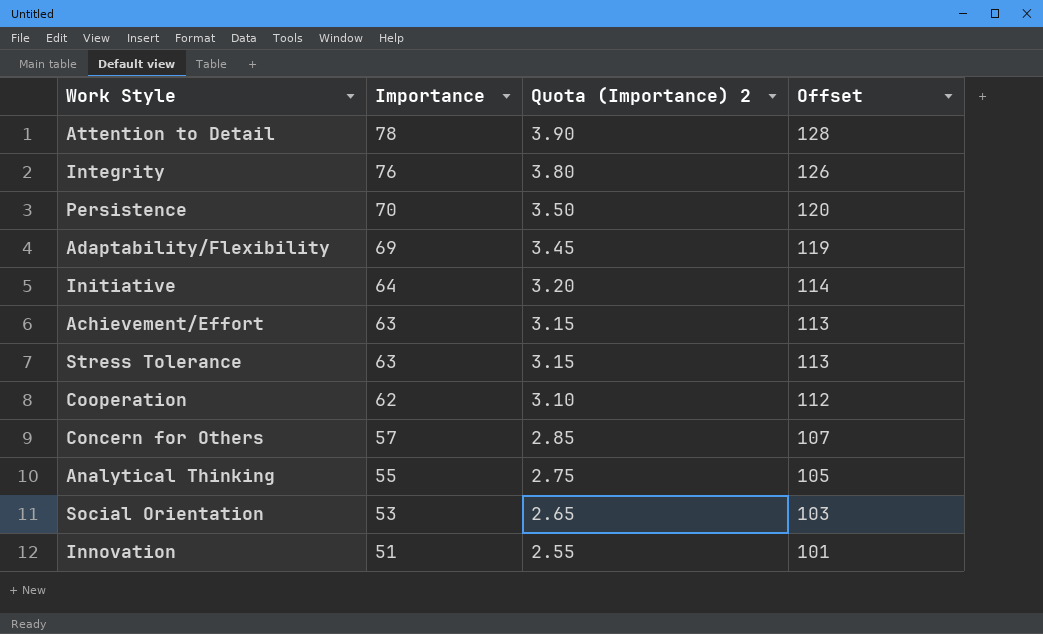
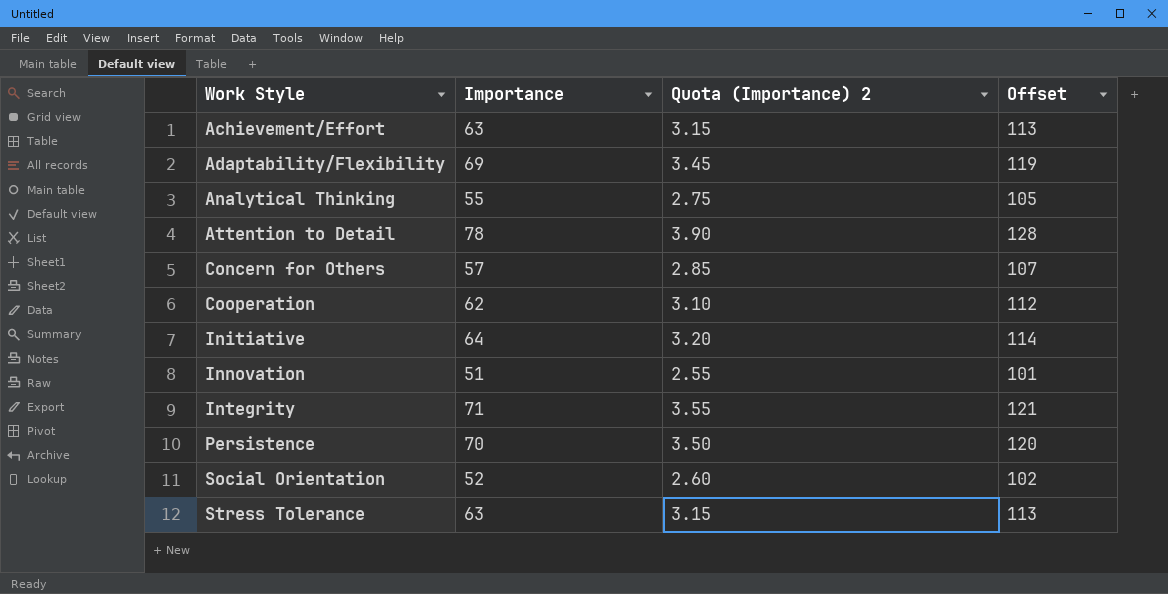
row order: Importance descending -> Work Style ascending
Integrity | Importance: 76 -> 71
Integrity | Quota (Importance) 2: 3.80 -> 3.55
Integrity | Offset: 126 -> 121
Social Orientation | Importance: 53 -> 52
Social Orientation | Quota (Importance) 2: 2.65 -> 2.60
Social Orientation | Offset: 103 -> 102

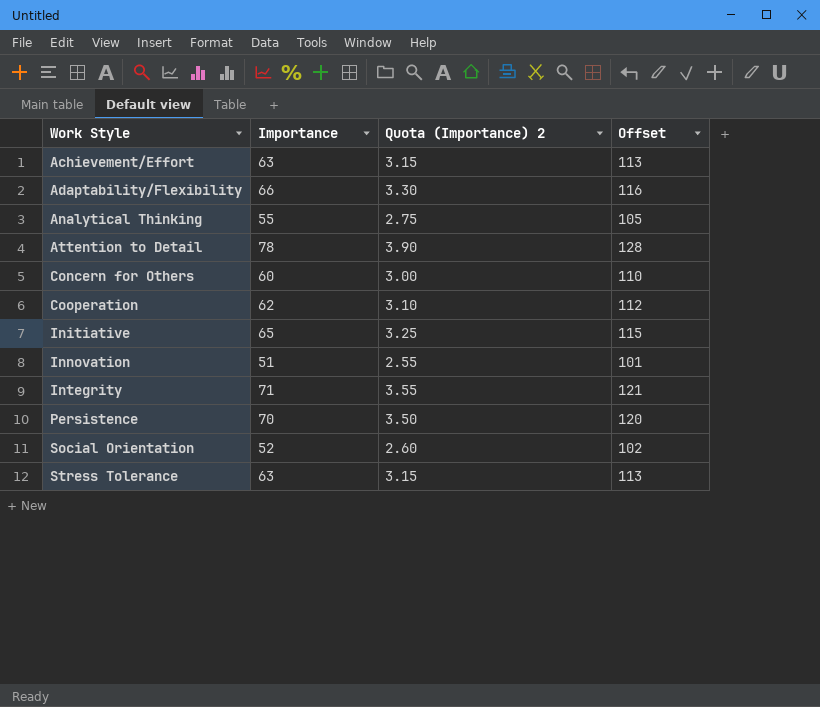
Adaptability/Flexibility | Importance: 69 -> 66
Adaptability/Flexibility | Quota (Importance) 2: 3.45 -> 3.30
Adaptability/Flexibility | Offset: 119 -> 116
Concern for Others | Importance: 57 -> 60
Concern for Others | Quota (Importance) 2: 2.85 -> 3.00
Concern for Others | Offset: 107 -> 110
Initiative | Importance: 64 -> 65
Initiative | Quota (Importance) 2: 3.20 -> 3.25
Initiative | Offset: 114 -> 115

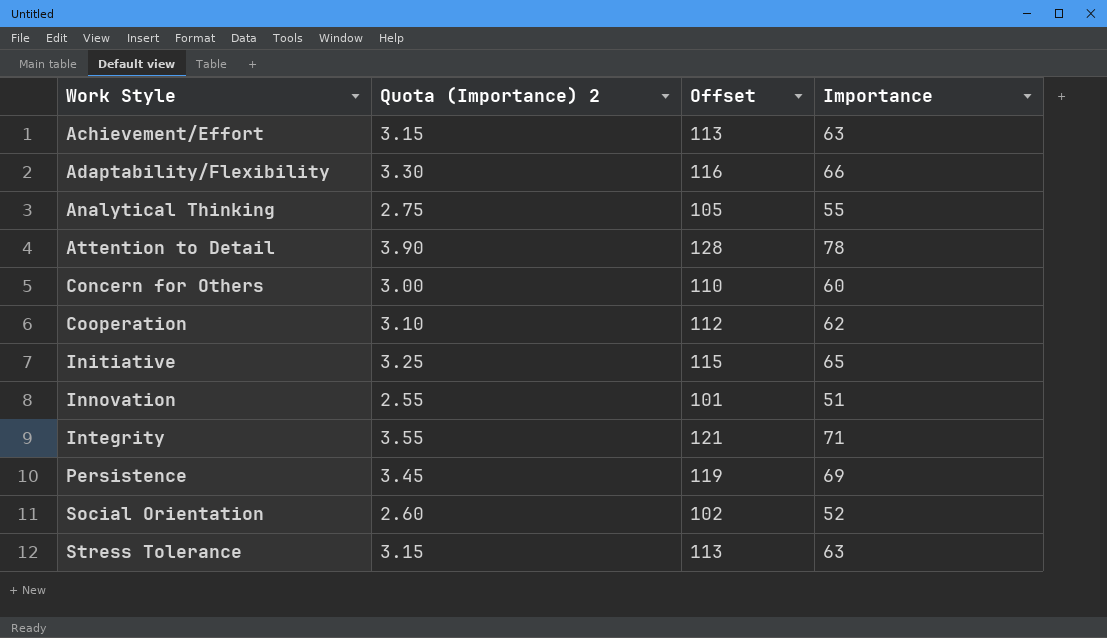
column Importance | position: 2 -> 4
Persistence | Quota (Importance) 2: 3.50 -> 3.45
Persistence | Offset: 120 -> 119
Persistence | Importance: 70 -> 69

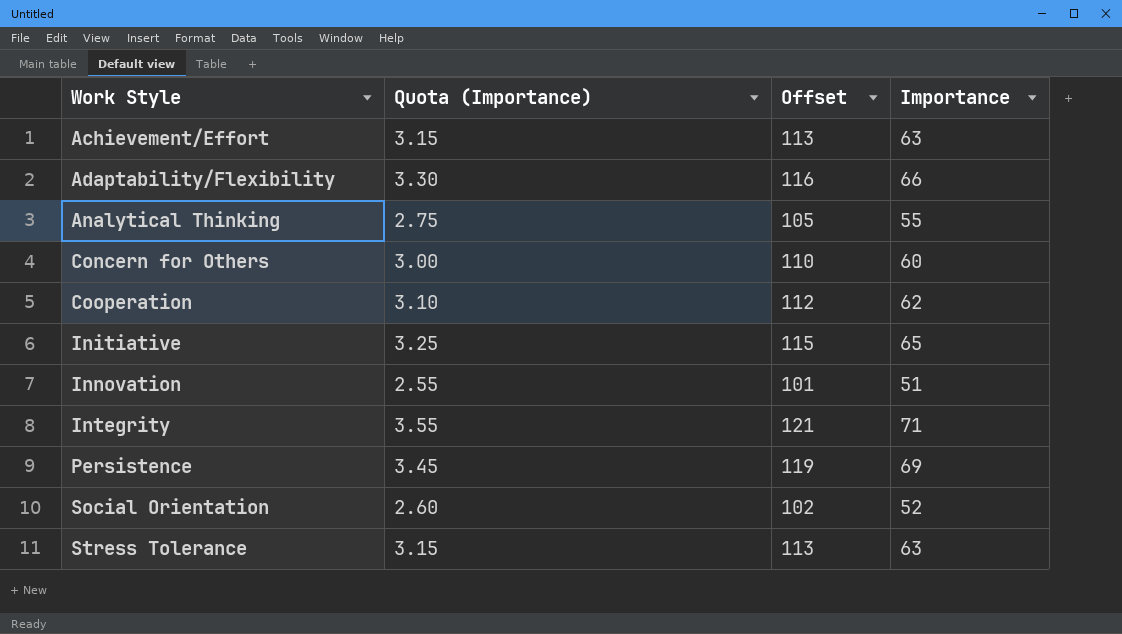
column name: Quota (Importance) 2 -> Quota (Importance)
row Attention to Detail: 3.90 | 128 | 78 -> none

